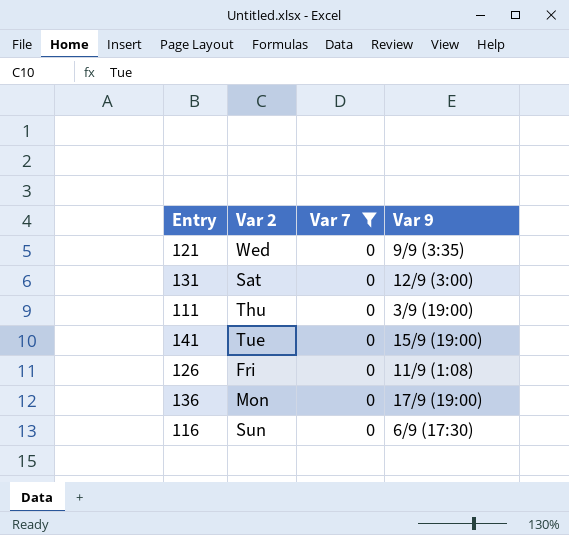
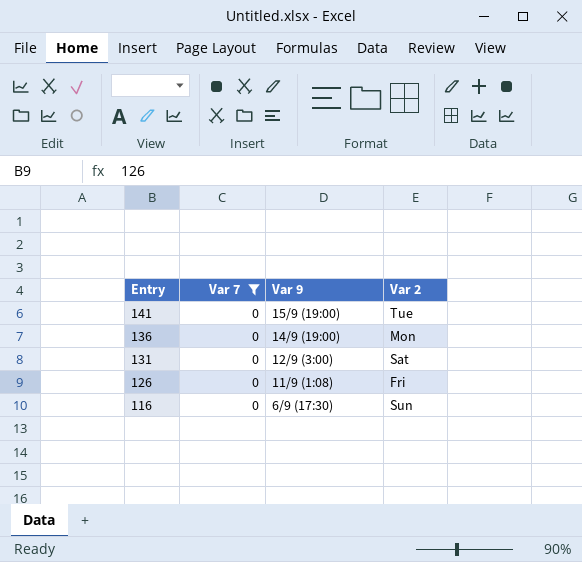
row order: none -> Entry descending
column Var 2 | position: 2 -> 4
row 121: Wed | 0 | 9/9 (3:35) -> none
row 111: Thu | 0 | 3/9 (19:00) -> none
136 | Var 9: 17/9 (19:00) -> 14/9 (19:00)

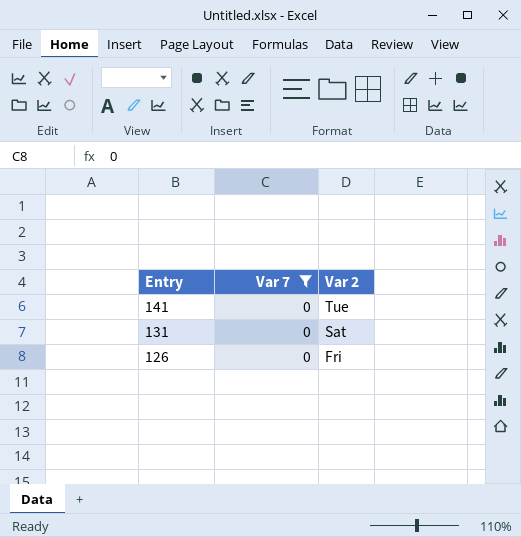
column Var 9 | position: 3 -> none
row 136: 0 | 14/9 (19:00) | Mon -> none
row 116: 0 | 6/9 (17:30) | Sun -> none

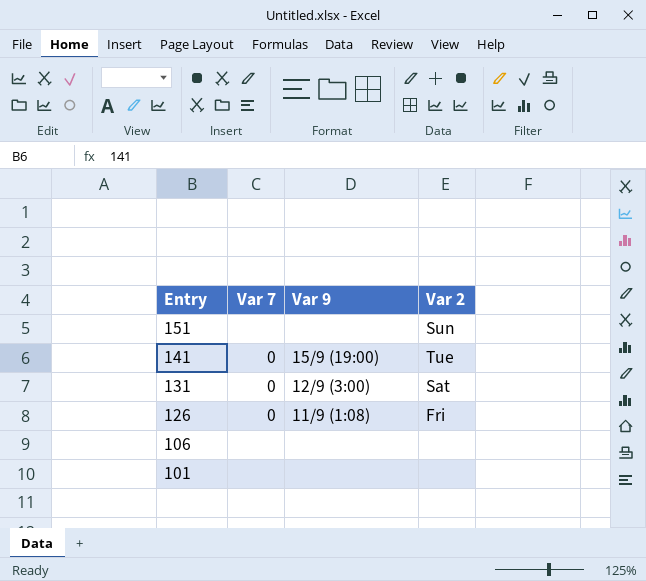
filter: Var 7 = 0 -> none
column Var 9 | position: none -> 3

